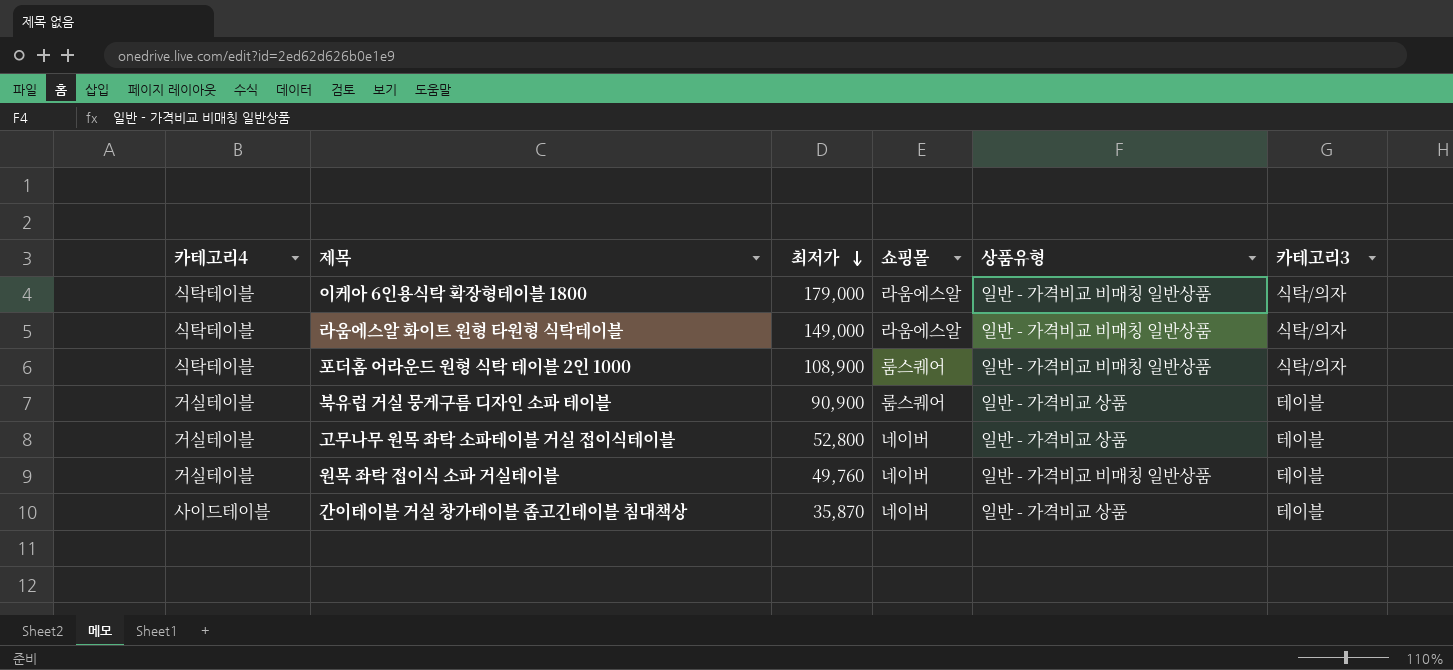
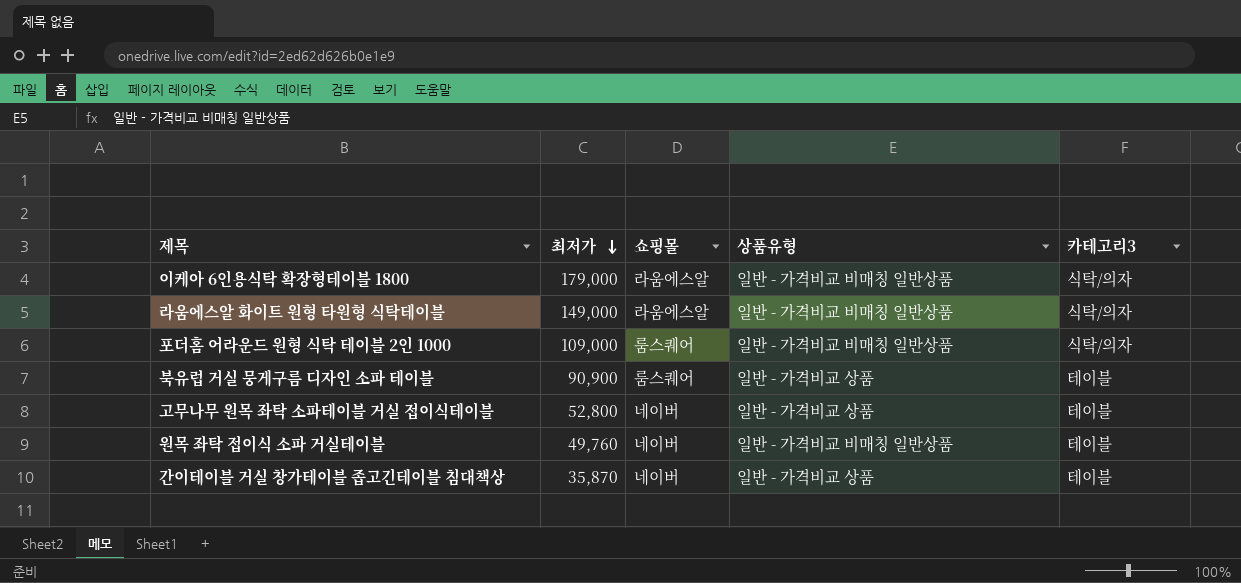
column 카테고리4 | position: 1 -> none
포더홈 어라운드 원형 식탁 테이블 2인 1000 | 최저가: 108,900 -> 109,000

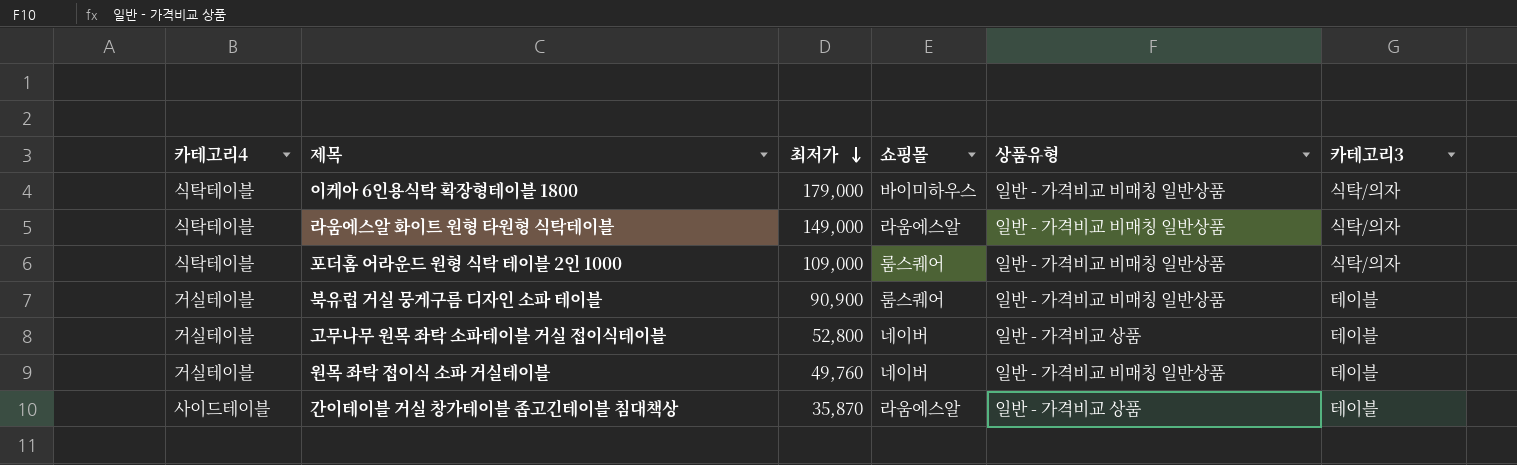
column 카테고리4 | position: none -> 1
이케아 6인용식탁 확장형테이블 1800 | 쇼핑몰: 라움에스알 -> 바이미하우스
북유럽 거실 뭉게구름 디자인 소파 테이블 | 상품유형: 일반 - 가격비교 상품 -> 일반 - 가격비교 비매칭 일반상품
간이테이블 거실 창가테이블 좁고긴테이블 침대책상 | 쇼핑몰: 네이버 -> 라움에스알

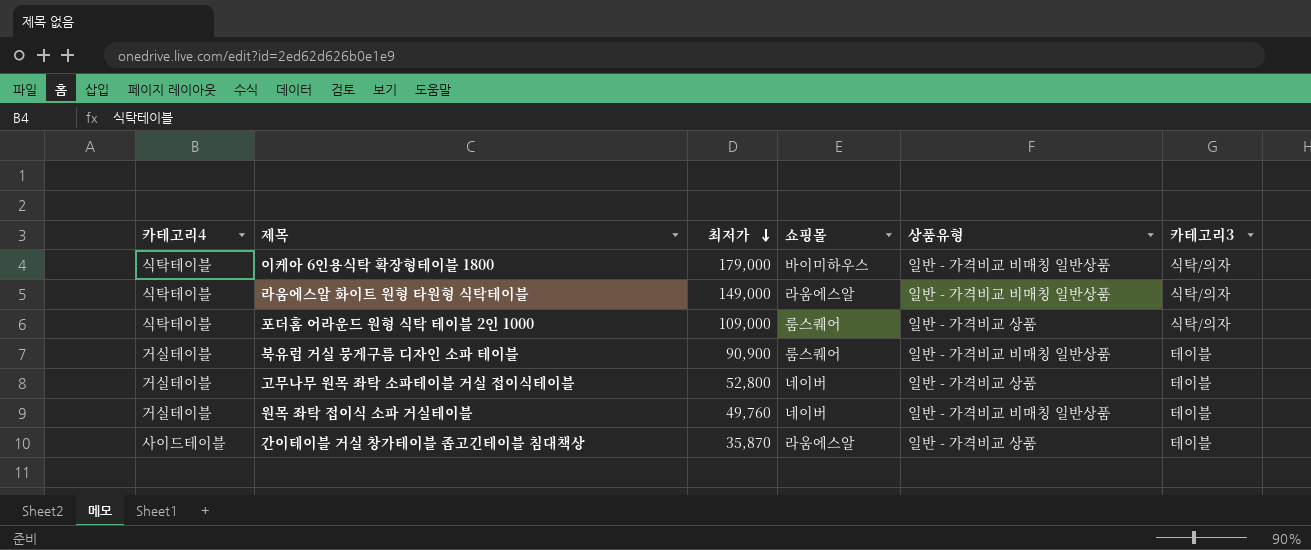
포더홈 어라운드 원형 식탁 테이블 2인 1000 | 상품유형: 일반 - 가격비교 비매칭 일반상품 -> 일반 - 가격비교 상품

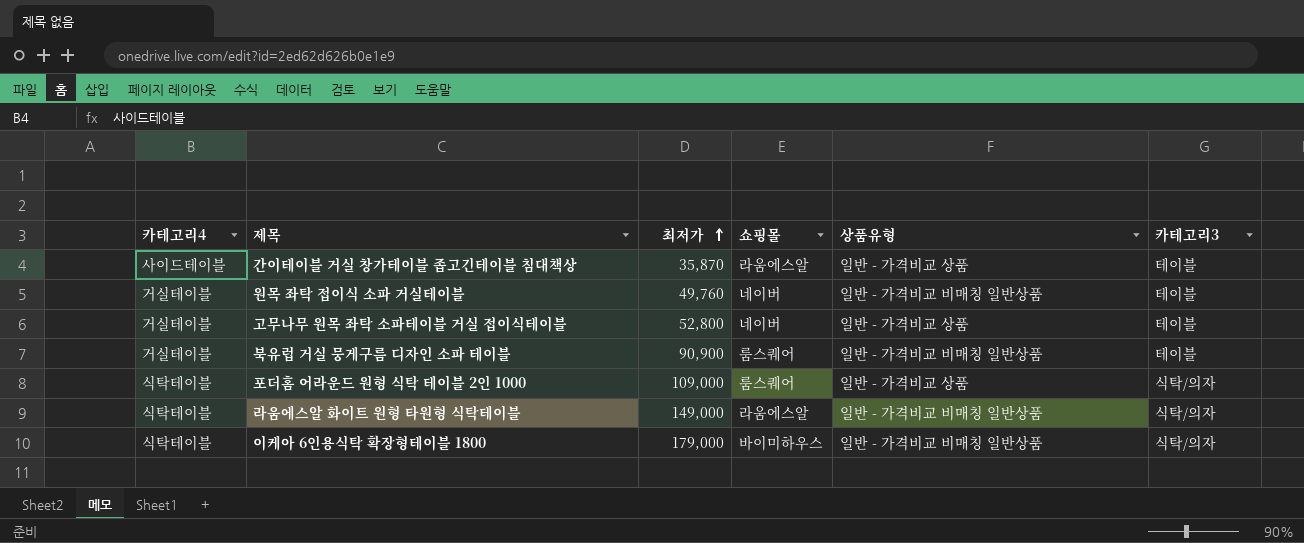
row order: 최저가 descending -> 최저가 ascending

